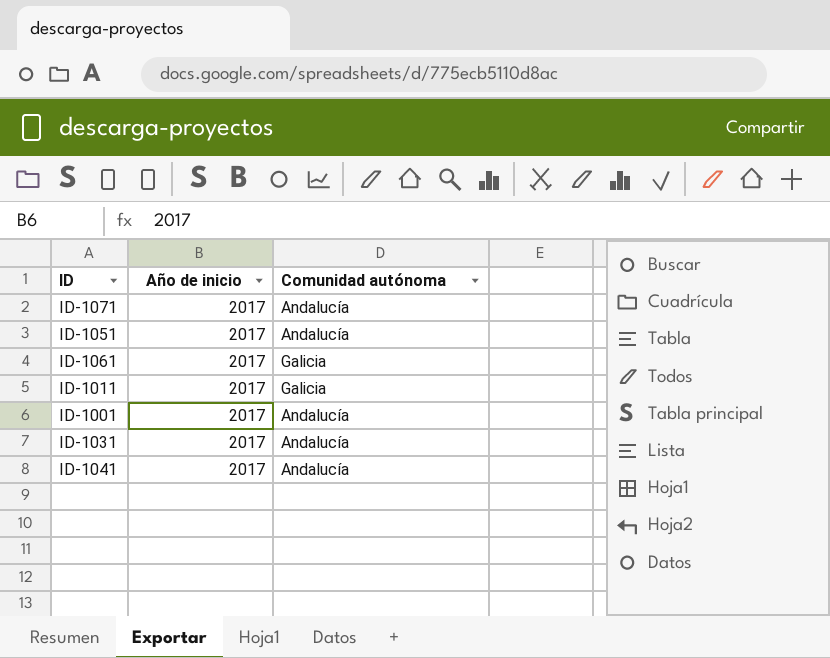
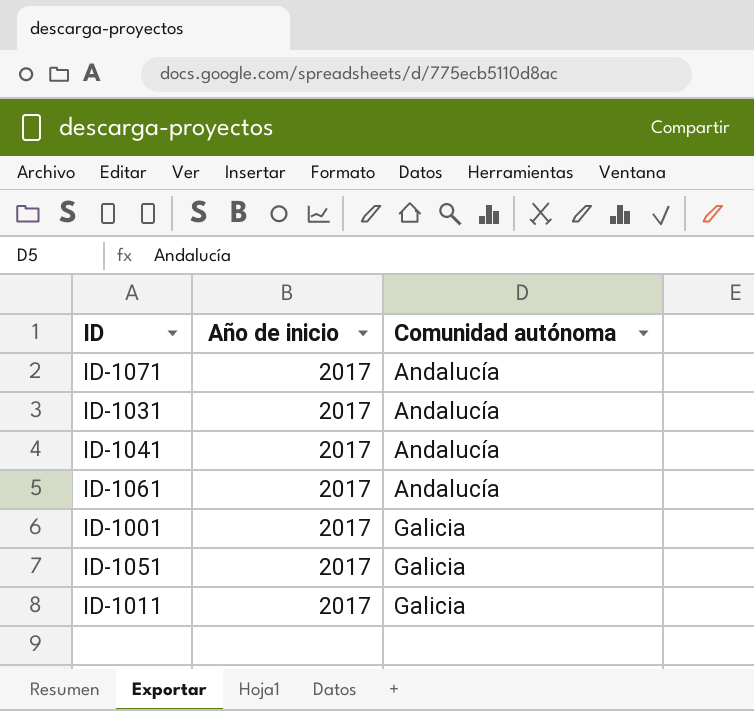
row order: none -> Comunidad autónoma ascending
ID-1061 | Comunidad autónoma: Galicia -> Andalucía
ID-1001 | Comunidad autónoma: Andalucía -> Galicia
ID-1051 | Comunidad autónoma: Andalucía -> Galicia

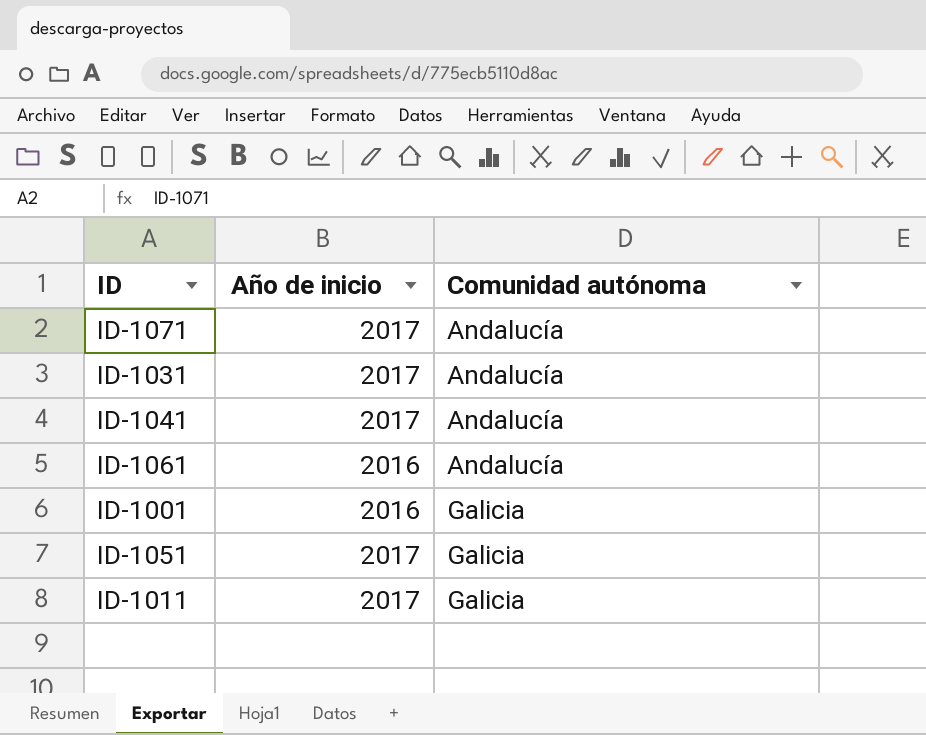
ID-1061 | Año de inicio: 2017 -> 2016
ID-1001 | Año de inicio: 2017 -> 2016

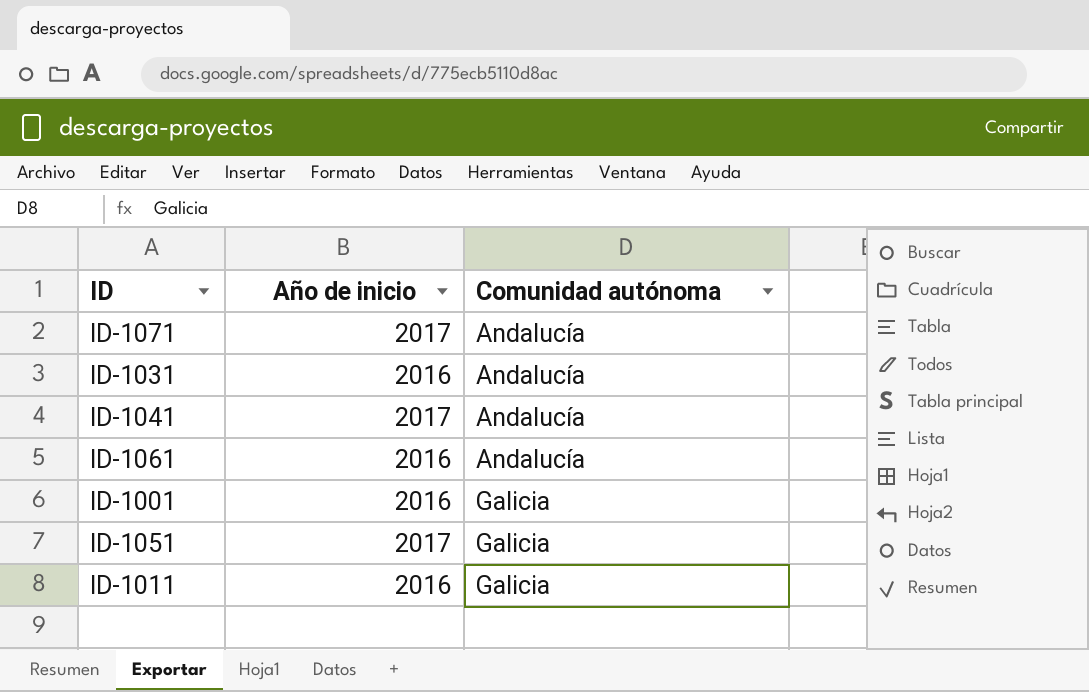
ID-1031 | Año de inicio: 2017 -> 2016
ID-1011 | Año de inicio: 2017 -> 2016

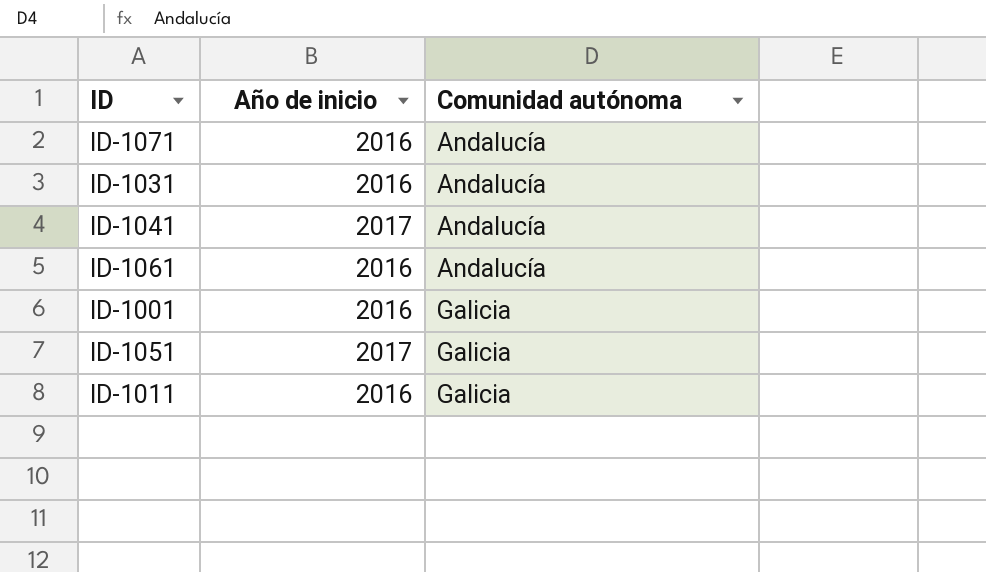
ID-1071 | Año de inicio: 2017 -> 2016

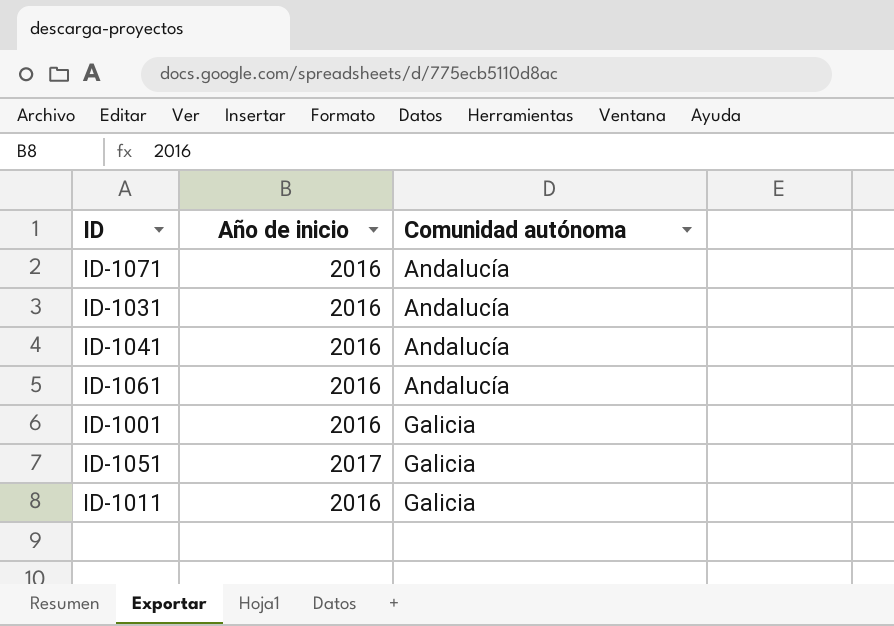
ID-1041 | Año de inicio: 2017 -> 2016

